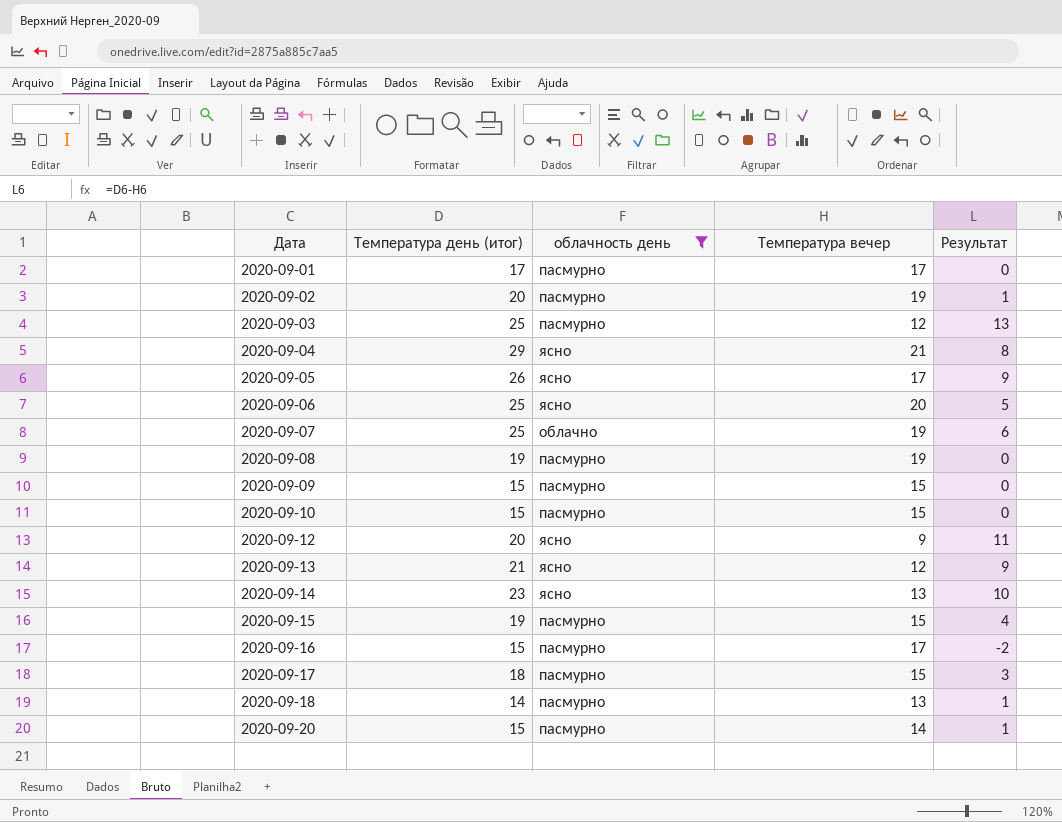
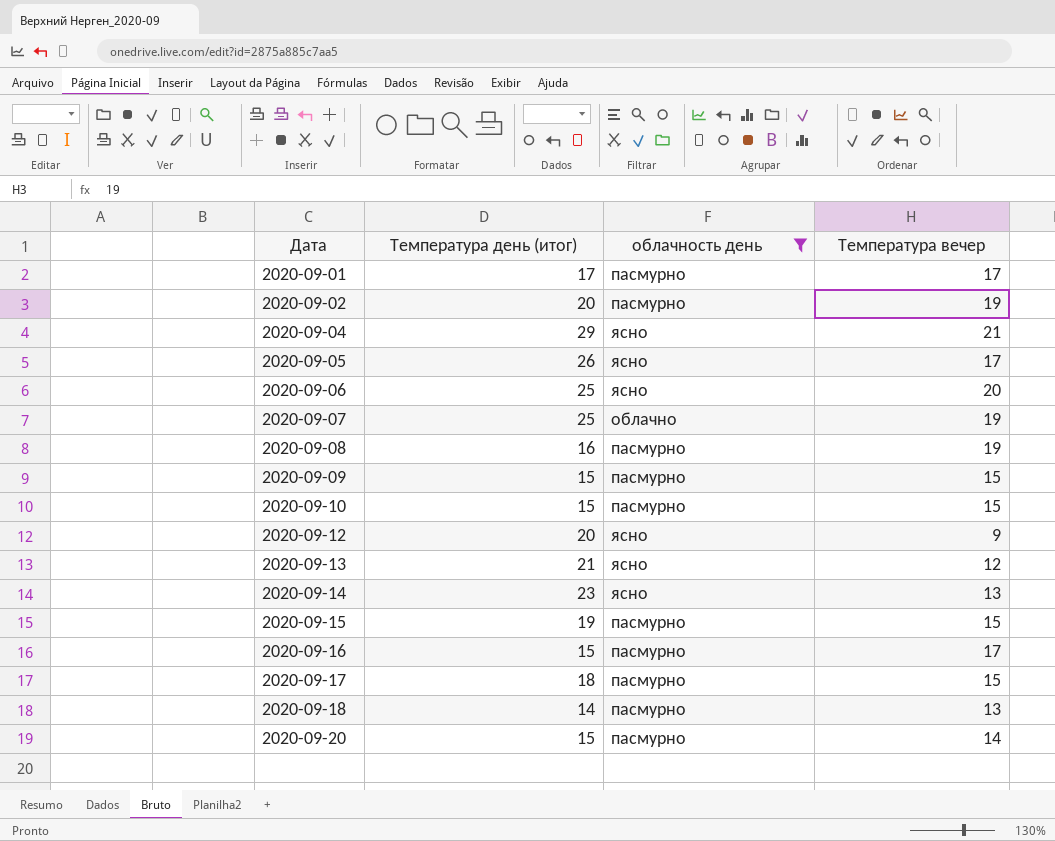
column Результат | formula: [Температура день (итог)] - [Температура вечер] -> none
row 2020-09-03: 25 | пасмурно | 12 | 13 -> none
2020-09-08 | Температура день (итог): 19 -> 16

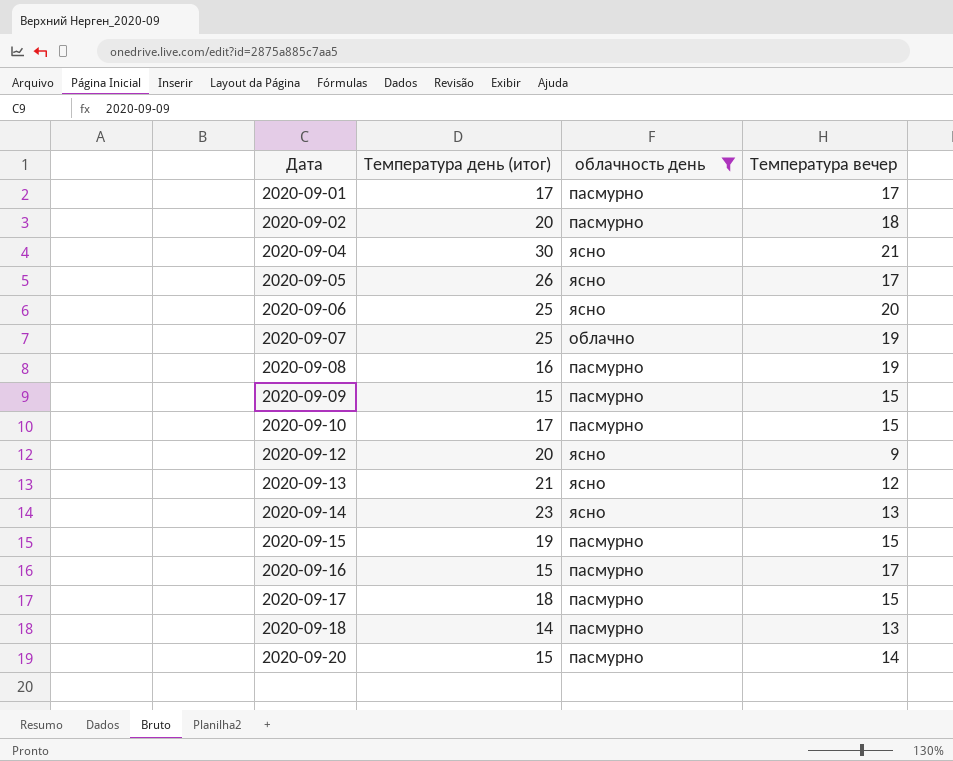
2020-09-02 | Температура вечер: 19 -> 18
2020-09-04 | Температура день (итог): 29 -> 30
2020-09-10 | Температура день (итог): 15 -> 17

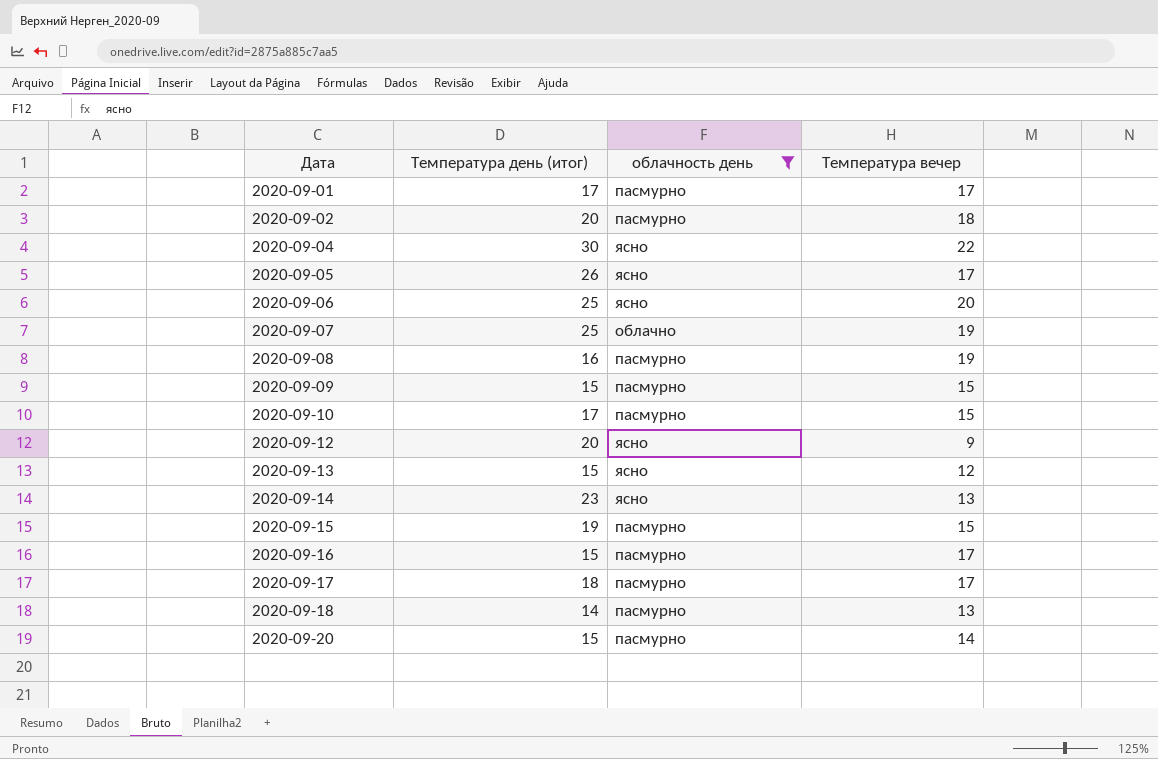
2020-09-04 | Температура вечер: 21 -> 22
2020-09-13 | Температура день (итог): 21 -> 15
2020-09-17 | Температура вечер: 15 -> 17

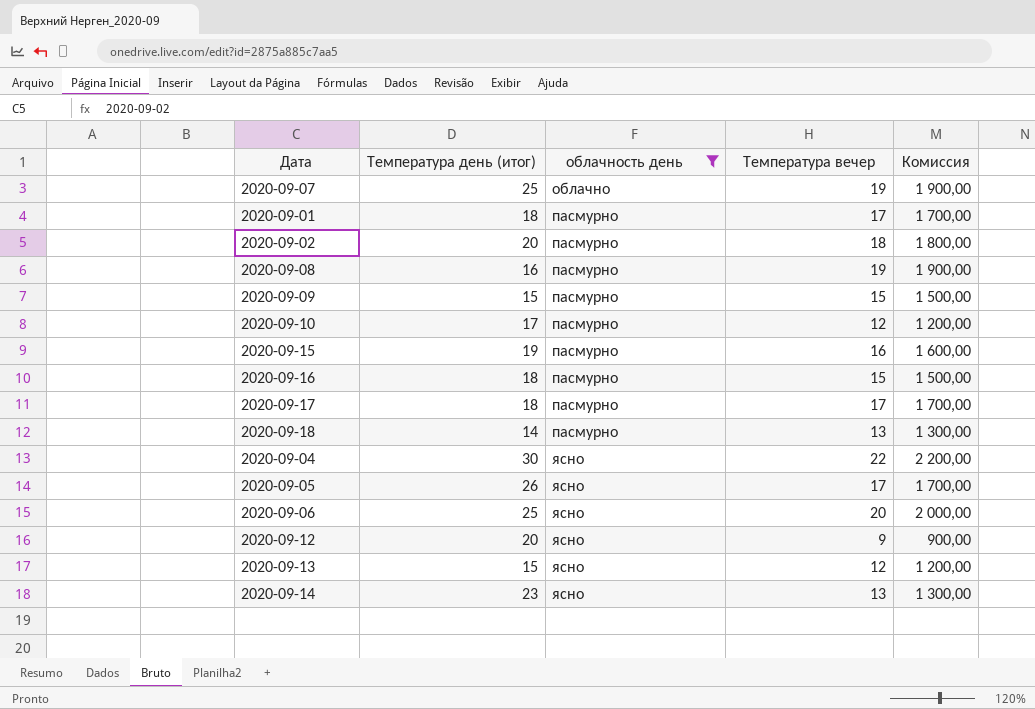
row order: Дата ascending -> облачность день ascending
column Комиссия | formula: none -> [Температура вечер] * 100
row 2020-09-20: 15 | пасмурно | 14 -> none
2020-09-01 | Температура день (итог): 17 -> 18
2020-09-10 | Температура вечер: 15 -> 12
2020-09-15 | Температура вечер: 15 -> 16
2020-09-16 | Температура день (итог): 15 -> 18
2020-09-16 | Температура вечер: 17 -> 15

